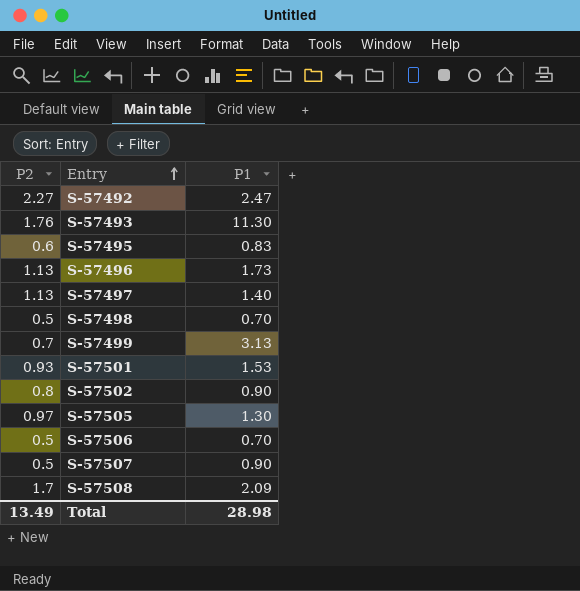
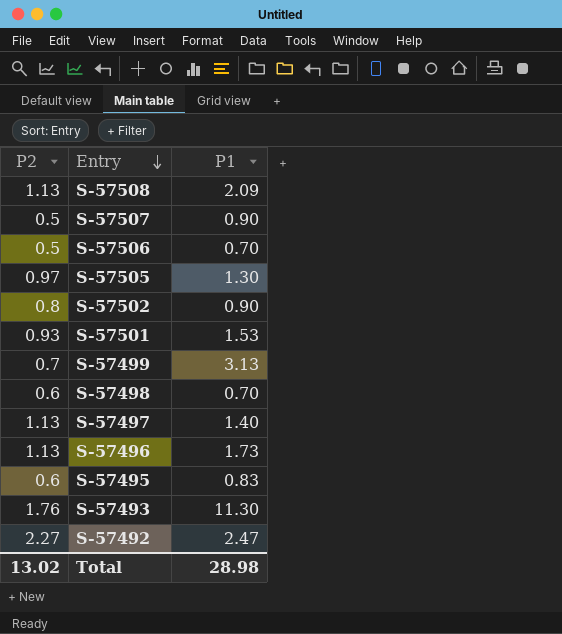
row order: Entry ascending -> Entry descending
S-57508 | P2: 1.7 -> 1.13
S-57498 | P2: 0.5 -> 0.6
Total | P2: 13.49 -> 13.02

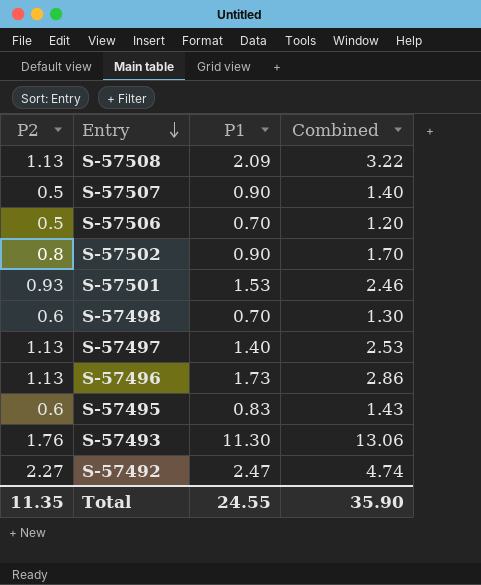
column Combined | formula: none -> [P2] + [P1]
row S-57505: 0.97 | 1.30 -> none
row S-57499: 0.7 | 3.13 -> none
Total | P2: 13.02 -> 11.35
Total | P1: 28.98 -> 24.55

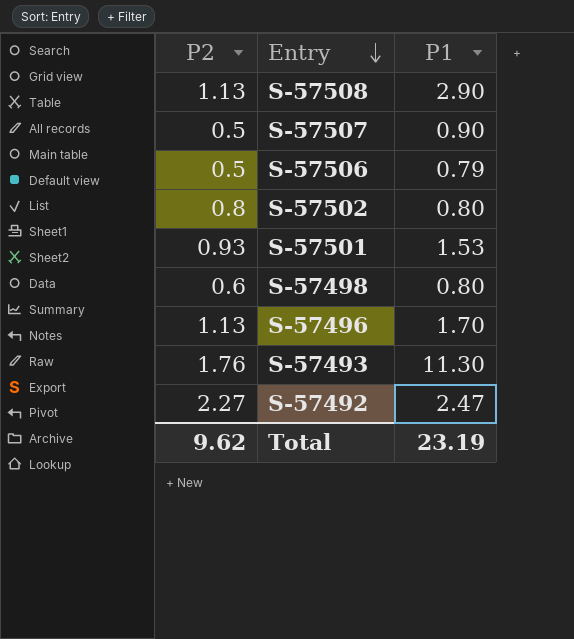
column Combined | formula: [P2] + [P1] -> none
row S-57497: 1.13 | 1.40 | 2.53 -> none
row S-57495: 0.6 | 0.83 | 1.43 -> none
S-57508 | P1: 2.09 -> 2.90
S-57506 | P1: 0.70 -> 0.79
S-57502 | P1: 0.90 -> 0.80
S-57498 | P1: 0.70 -> 0.80
S-57496 | P1: 1.73 -> 1.70
Total | P2: 11.35 -> 9.62
Total | P1: 24.55 -> 23.19

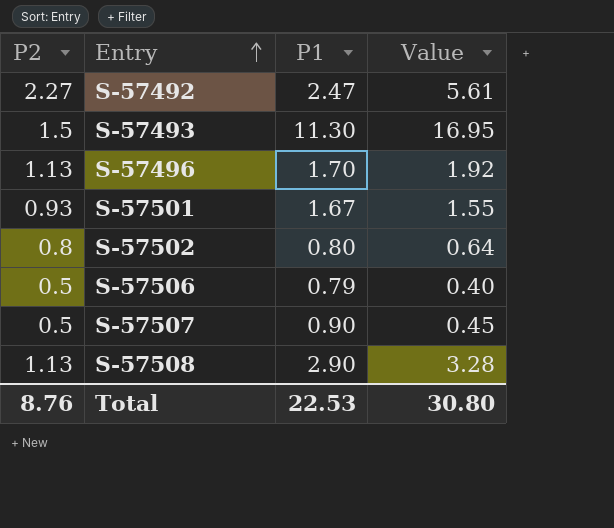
row order: Entry descending -> Entry ascending
column Value | formula: none -> [P2] * [P1]
row S-57498: 0.6 | 0.80 -> none
S-57493 | P2: 1.76 -> 1.5
S-57501 | P1: 1.53 -> 1.67
Total | P2: 9.62 -> 8.76
Total | P1: 23.19 -> 22.53

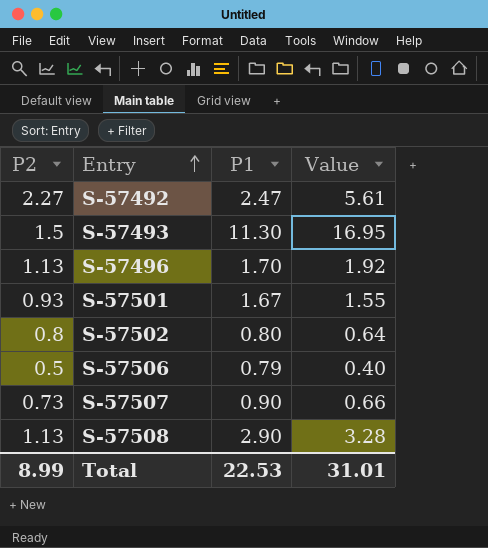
S-57507 | P2: 0.5 -> 0.73
S-57507 | Value: 0.45 -> 0.66
Total | P2: 8.76 -> 8.99
Total | Value: 30.80 -> 31.01

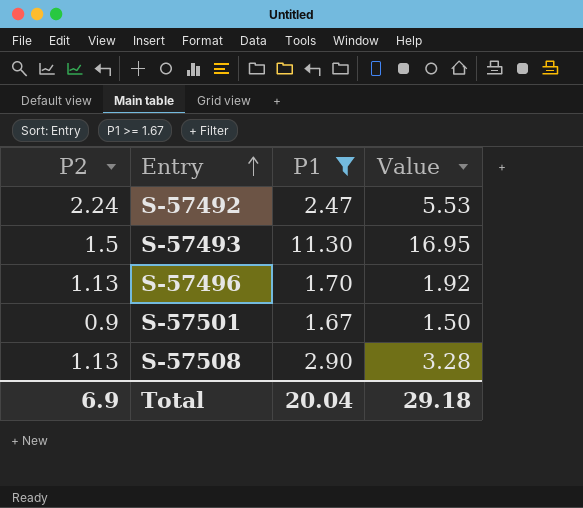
filter: none -> P1 >= 1.67
S-57492 | P2: 2.27 -> 2.24
S-57492 | Value: 5.61 -> 5.53
S-57501 | P2: 0.93 -> 0.9
S-57501 | Value: 1.55 -> 1.50
Total | P2: 8.99 -> 6.9
Total | P1: 22.53 -> 20.04
Total | Value: 31.01 -> 29.18

